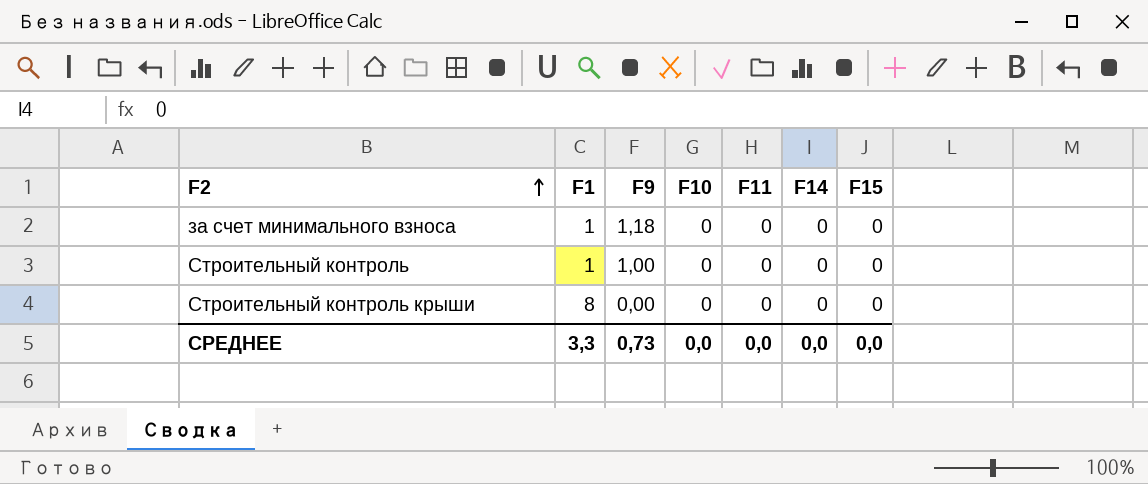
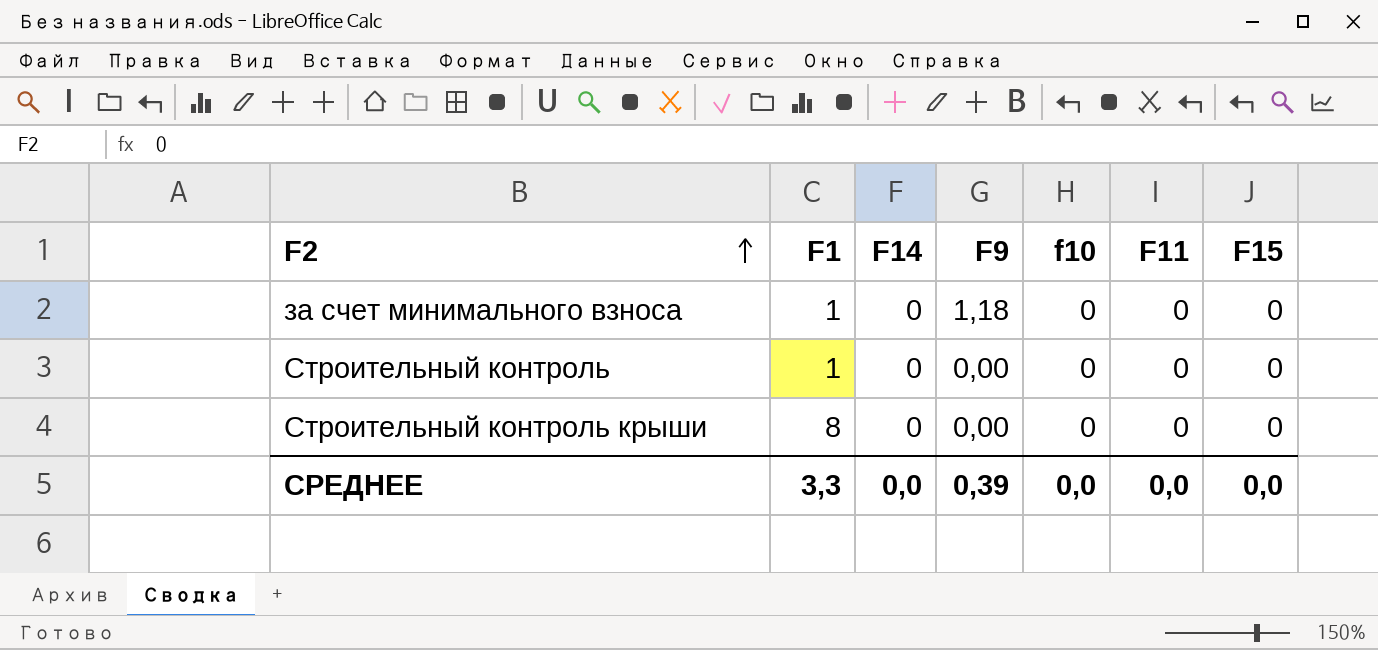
column F14 | position: 6 -> 3
column name: F10 -> f10
Строительный контроль | F9: 1,00 -> 0,00
СРЕДНЕЕ | F9: 0,73 -> 0,39

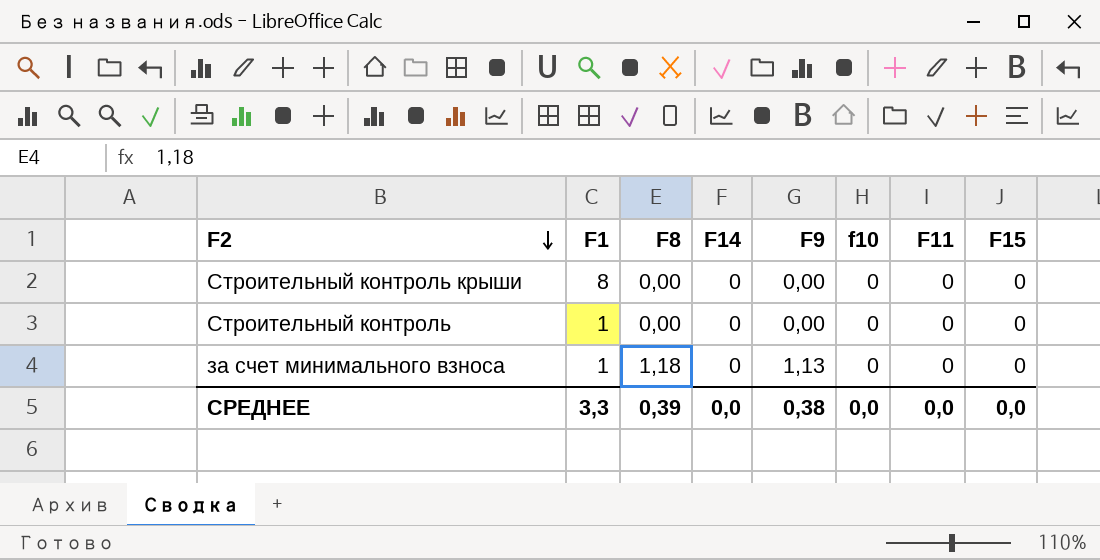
row order: F2 ascending -> F2 descending
column F8 | position: none -> 3
за счет минимального взноса | F9: 1,18 -> 1,13
СРЕДНЕЕ | F9: 0,39 -> 0,38

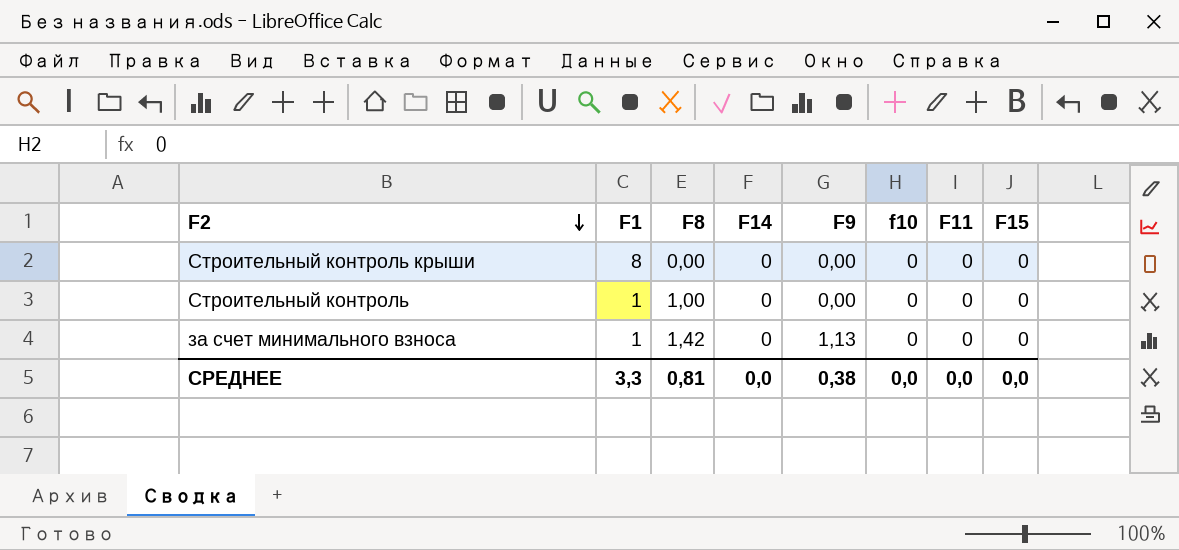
Строительный контроль | F8: 0,00 -> 1,00
за счет минимального взноса | F8: 1,18 -> 1,42
СРЕДНЕЕ | F8: 0,39 -> 0,81

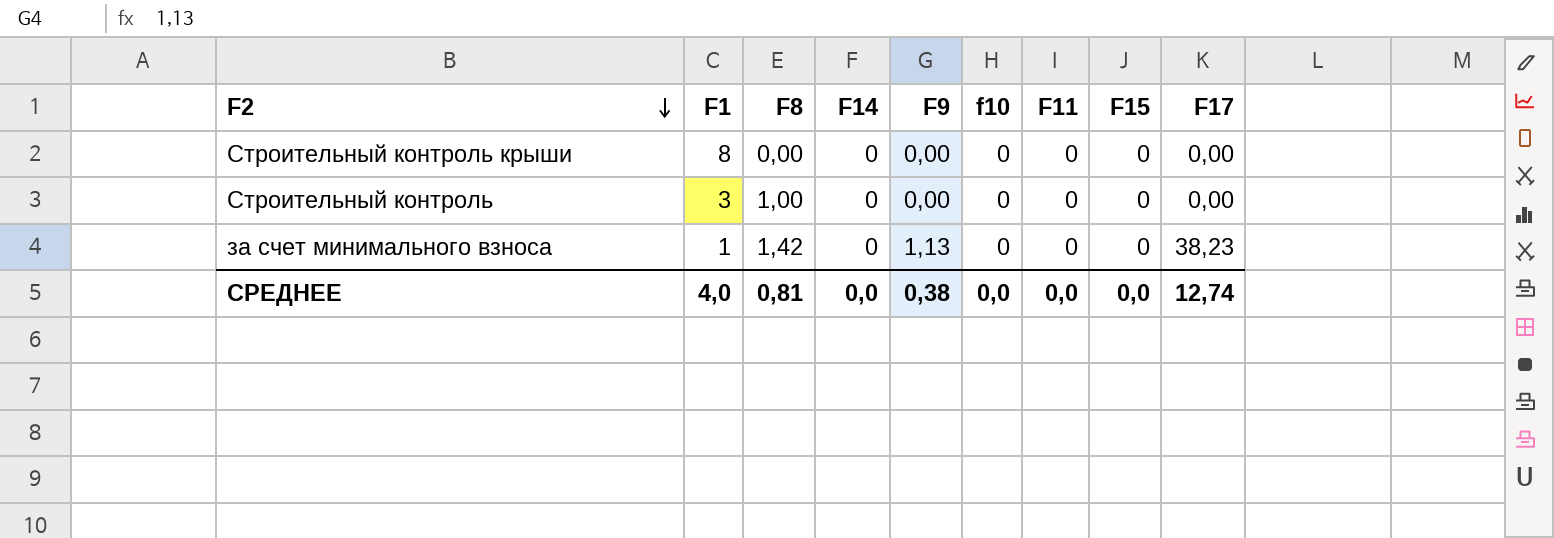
column F17 | position: none -> 9
Строительный контроль | F1: 1 -> 3
СРЕДНЕЕ | F1: 3,3 -> 4,0

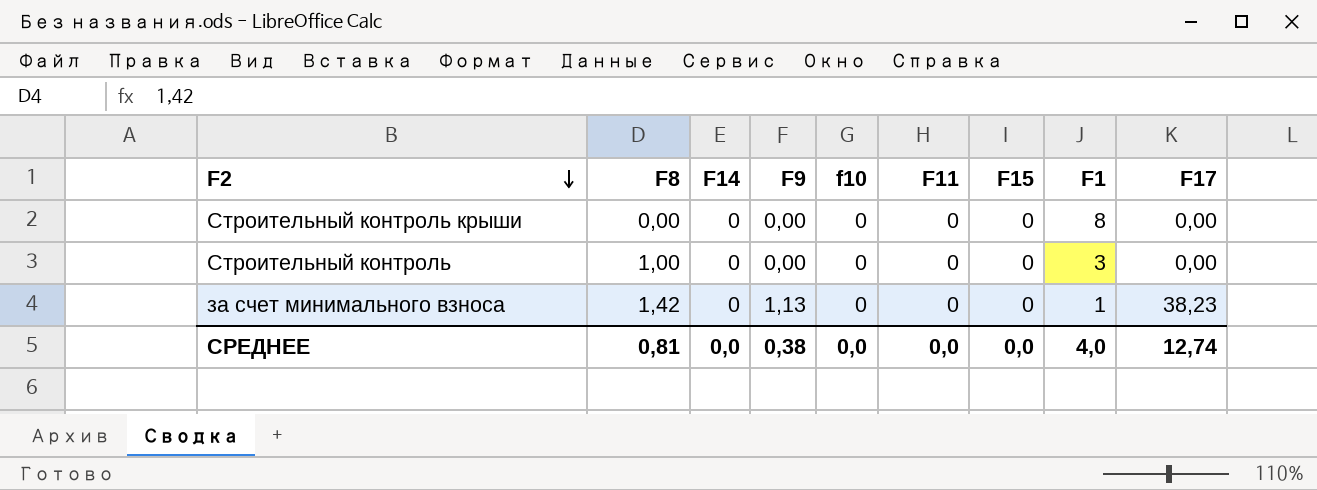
column F1 | position: 2 -> 8

